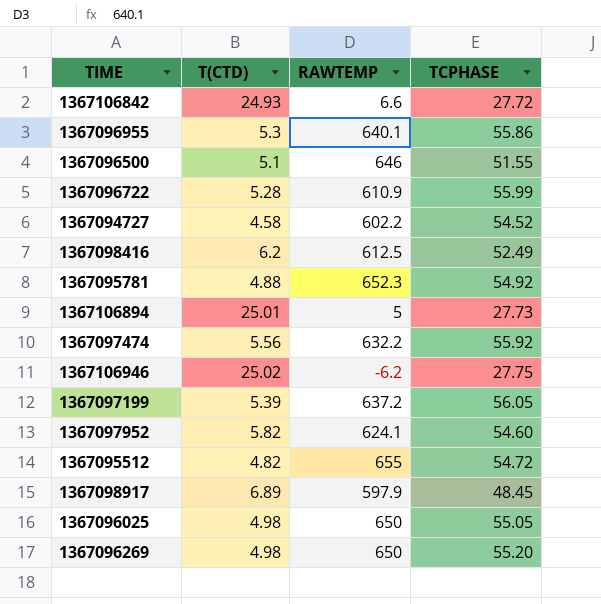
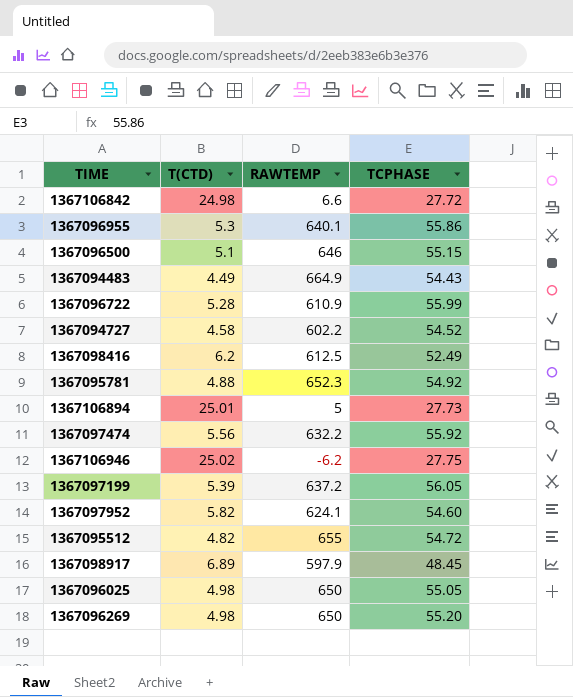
1367106842 | T(CTD): 24.93 -> 24.98
1367096500 | TCPHASE: 51.55 -> 55.15
row 1367094483: none -> 4.49 | 664.9 | 54.43

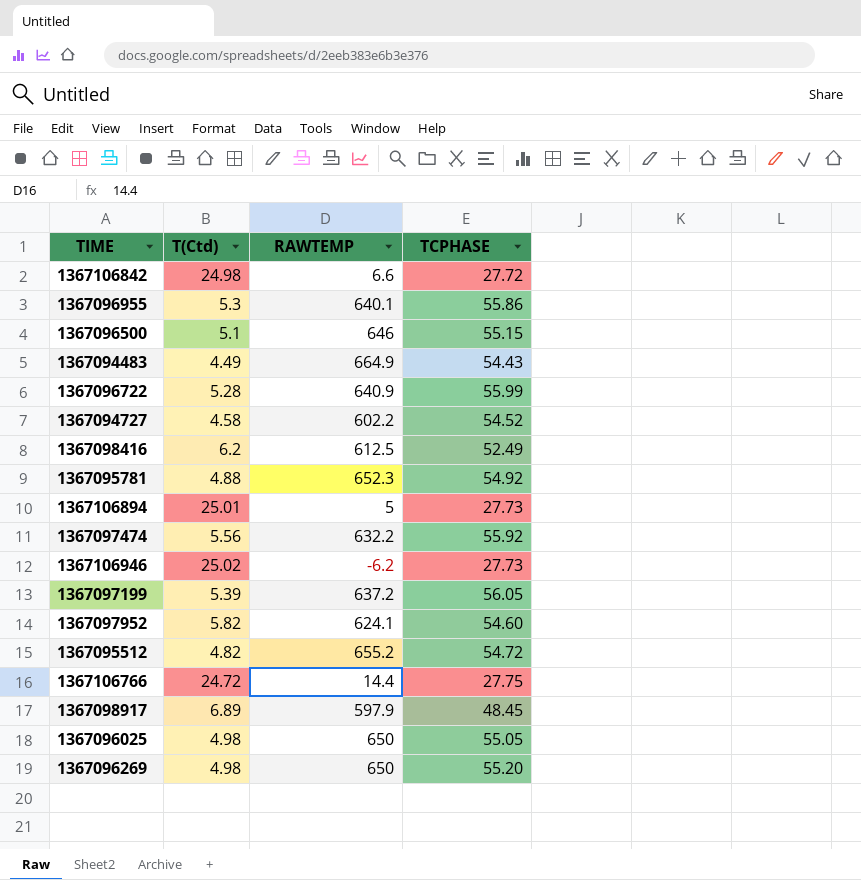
column name: T(CTD) -> T(Ctd)
1367096722 | RAWTEMP: 610.9 -> 640.9
1367106946 | TCPHASE: 27.75 -> 27.73
1367095512 | RAWTEMP: 655 -> 655.2
row 1367106766: none -> 24.72 | 14.4 | 27.75

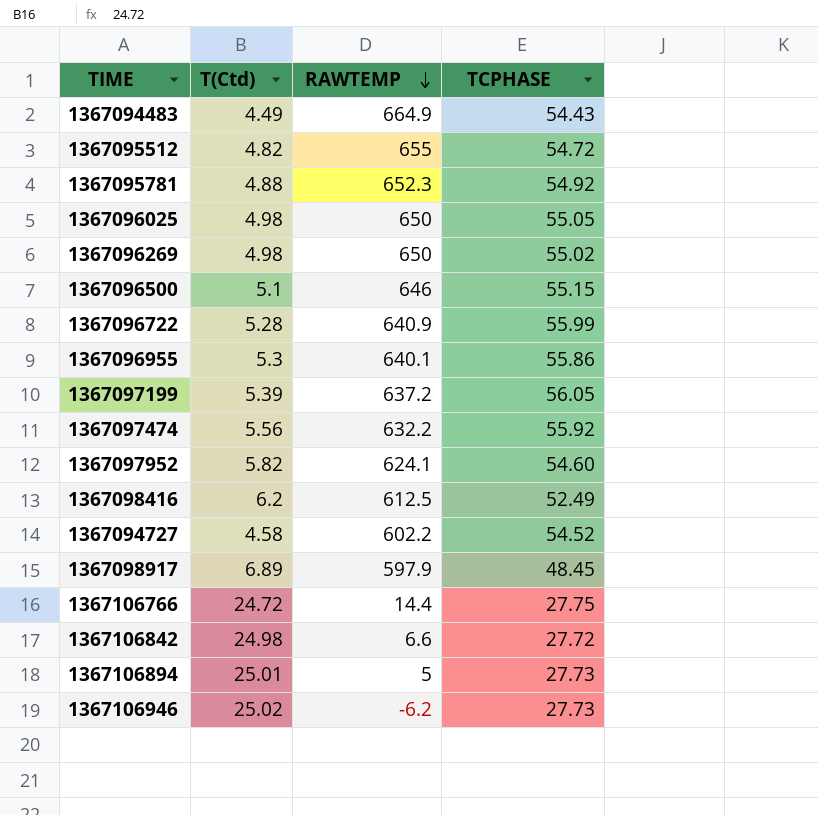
row order: none -> RAWTEMP descending
1367095512 | RAWTEMP: 655.2 -> 655
1367096269 | TCPHASE: 55.20 -> 55.02

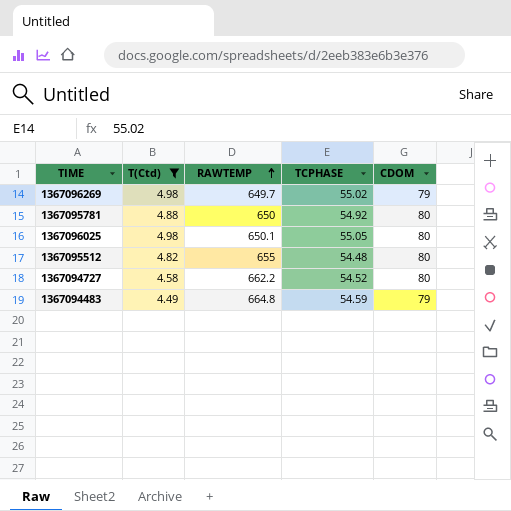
filter: none -> T(Ctd) <= 4.98
row order: RAWTEMP descending -> RAWTEMP ascending
column CDOM | position: none -> 5
1367096269 | RAWTEMP: 650 -> 649.7
1367095781 | RAWTEMP: 652.3 -> 650
1367096025 | RAWTEMP: 650 -> 650.1
1367095512 | TCPHASE: 54.72 -> 54.48
1367094727 | RAWTEMP: 602.2 -> 662.2
1367094483 | RAWTEMP: 664.9 -> 664.8
1367094483 | TCPHASE: 54.43 -> 54.59

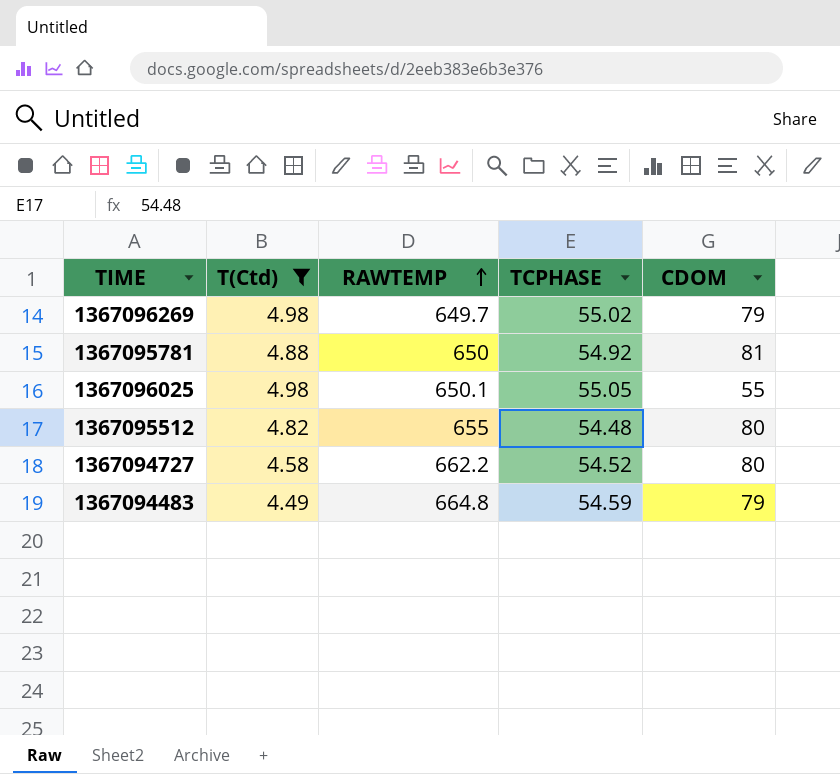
1367095781 | CDOM: 80 -> 81
1367096025 | CDOM: 80 -> 55

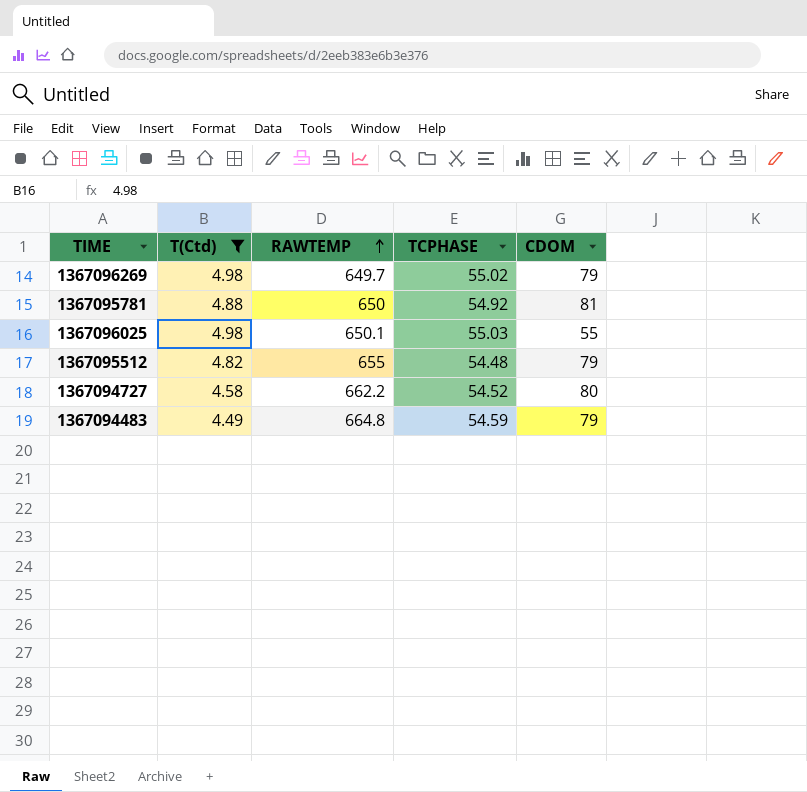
1367096025 | TCPHASE: 55.05 -> 55.03
1367095512 | CDOM: 80 -> 79

